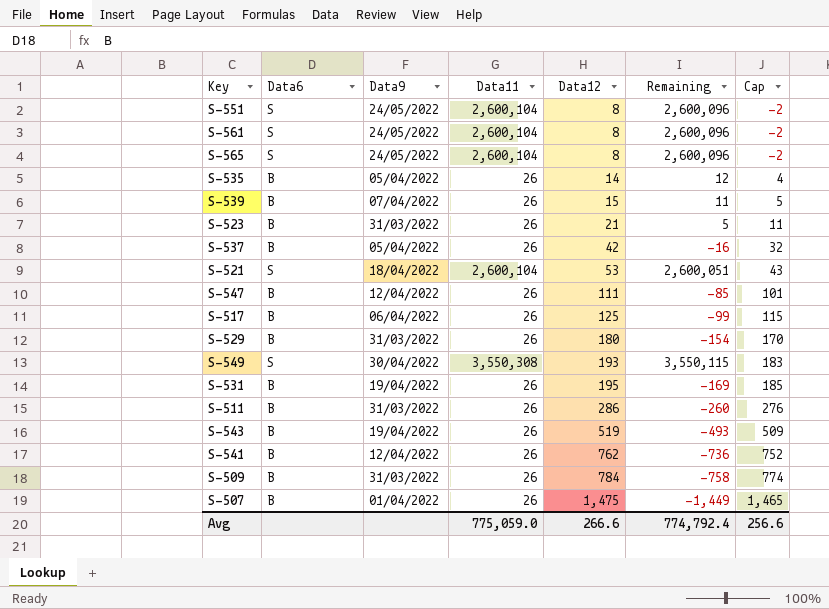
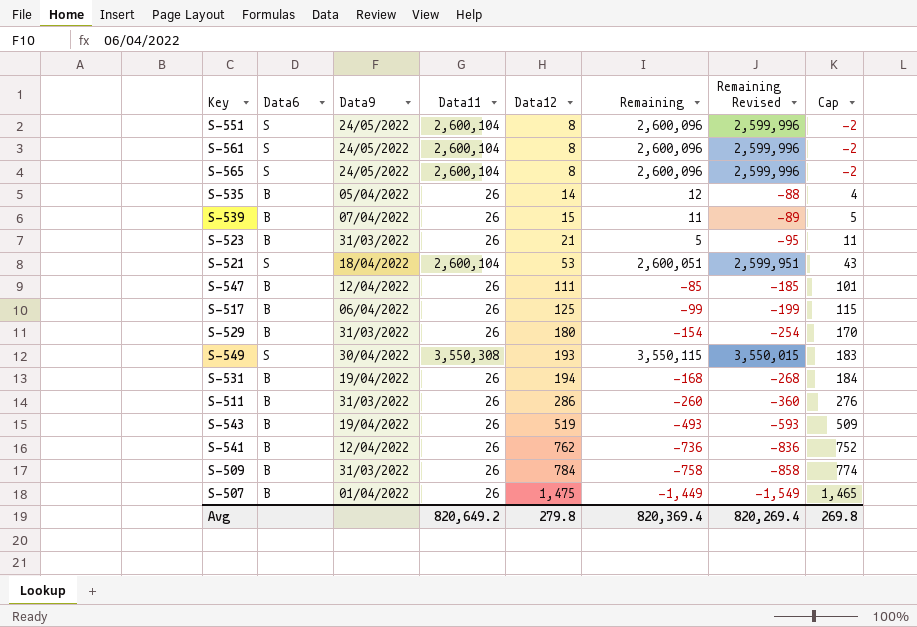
column Remaining Revised | formula: none -> [Remaining] - 100
row S-537: B | 05/04/2022 | 26 | 42 | -16 | 32 -> none
S-531 | Data12: 195 -> 194
S-531 | Remaining: -169 -> -168
S-531 | Cap: 185 -> 184
Avg | Data11: 775,059.0 -> 820,649.2
Avg | Data12: 266.6 -> 279.8
Avg | Remaining: 774,792.4 -> 820,369.4
Avg | Cap: 256.6 -> 269.8

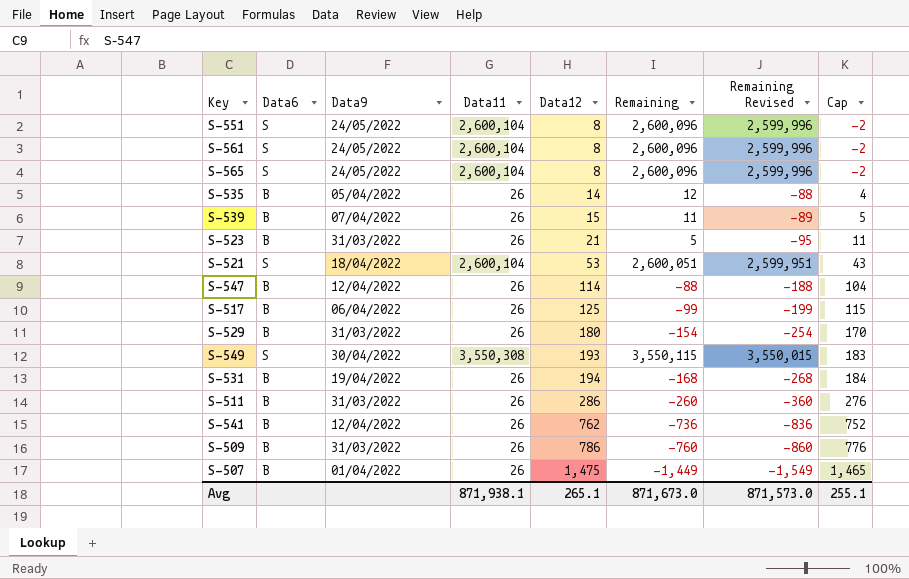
row S-543: B | 19/04/2022 | 26 | 519 | -493 | -593 | 509 -> none
S-547 | Data12: 111 -> 114
S-547 | Remaining: -85 -> -88
S-547 | Remaining Revised: -185 -> -188
S-547 | Cap: 101 -> 104
S-509 | Data12: 784 -> 786
S-509 | Remaining: -758 -> -760
S-509 | Remaining Revised: -858 -> -860
S-509 | Cap: 774 -> 776
Avg | Data11: 820,649.2 -> 871,938.1
Avg | Data12: 279.8 -> 265.1
Avg | Remaining: 820,369.4 -> 871,673.0
Avg | Remaining Revised: 820,269.4 -> 871,573.0
Avg | Cap: 269.8 -> 255.1

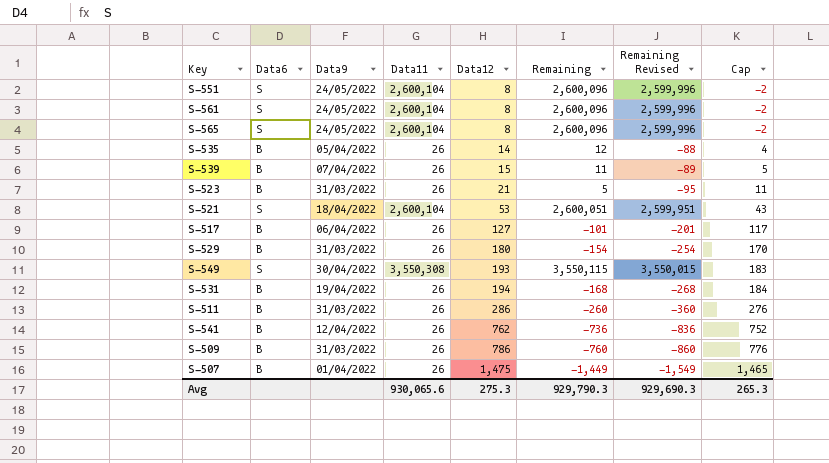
row S-547: B | 12/04/2022 | 26 | 114 | -88 | -188 | 104 -> none
S-517 | Data12: 125 -> 127
S-517 | Remaining: -99 -> -101
S-517 | Remaining Revised: -199 -> -201
S-517 | Cap: 115 -> 117
Avg | Data11: 871,938.1 -> 930,065.6
Avg | Data12: 265.1 -> 275.3
Avg | Remaining: 871,673.0 -> 929,790.3
Avg | Remaining Revised: 871,573.0 -> 929,690.3
Avg | Cap: 255.1 -> 265.3

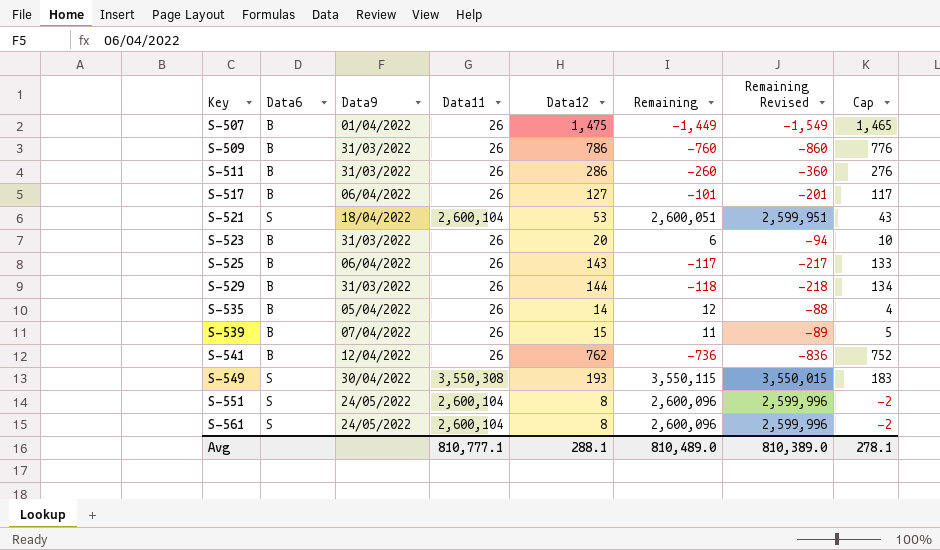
row order: Data12 ascending -> Key ascending
row S-565: S | 24/05/2022 | 2,600,104 | 8 | 2,600,096 | 2,599,996 | -2 -> none
row S-531: B | 19/04/2022 | 26 | 194 | -168 | -268 | 184 -> none
S-523 | Data12: 21 -> 20
S-523 | Remaining: 5 -> 6
S-523 | Remaining Revised: -95 -> -94
S-523 | Cap: 11 -> 10
row S-525: none -> B | 06/04/2022 | 26 | 143 | -117 | -217 | 133
S-529 | Data12: 180 -> 144
S-529 | Remaining: -154 -> -118
S-529 | Remaining Revised: -254 -> -218
S-529 | Cap: 170 -> 134
Avg | Data11: 930,065.6 -> 810,777.1
Avg | Data12: 275.3 -> 288.1
Avg | Remaining: 929,790.3 -> 810,489.0
Avg | Remaining Revised: 929,690.3 -> 810,389.0
Avg | Cap: 265.3 -> 278.1

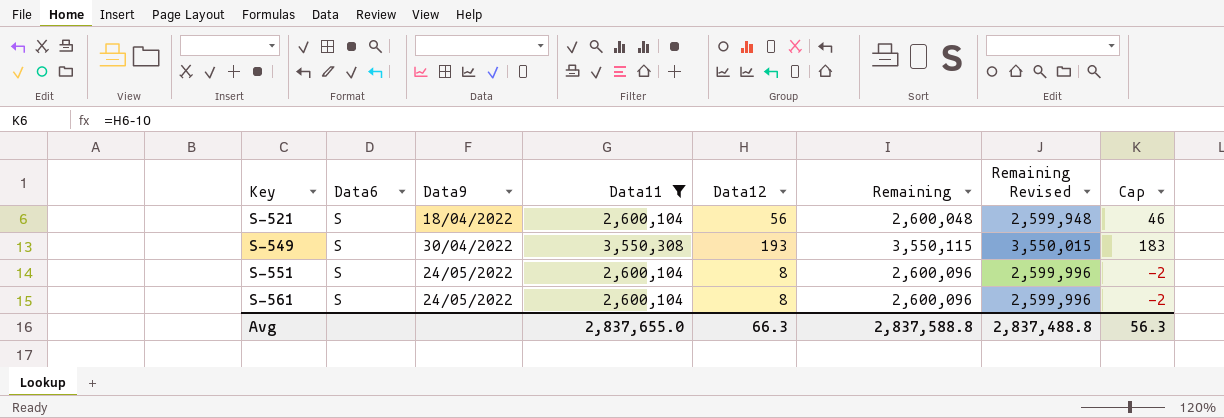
filter: none -> Data11 != 26
S-521 | Data12: 53 -> 56
S-521 | Remaining: 2,600,051 -> 2,600,048
S-521 | Remaining Revised: 2,599,951 -> 2,599,948
S-521 | Cap: 43 -> 46
Avg | Data11: 810,777.1 -> 2,837,655.0
Avg | Data12: 288.1 -> 66.3
Avg | Remaining: 810,489.0 -> 2,837,588.8
Avg | Remaining Revised: 810,389.0 -> 2,837,488.8
Avg | Cap: 278.1 -> 56.3

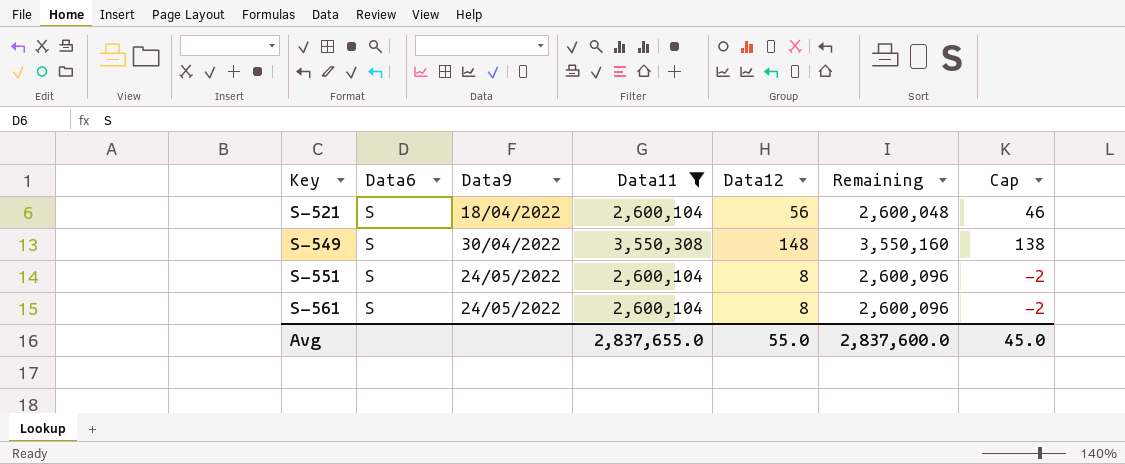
column Remaining Revised | formula: [Remaining] - 100 -> none
S-549 | Data12: 193 -> 148
S-549 | Remaining: 3,550,115 -> 3,550,160
S-549 | Cap: 183 -> 138
Avg | Data12: 66.3 -> 55.0
Avg | Remaining: 2,837,588.8 -> 2,837,600.0
Avg | Cap: 56.3 -> 45.0

